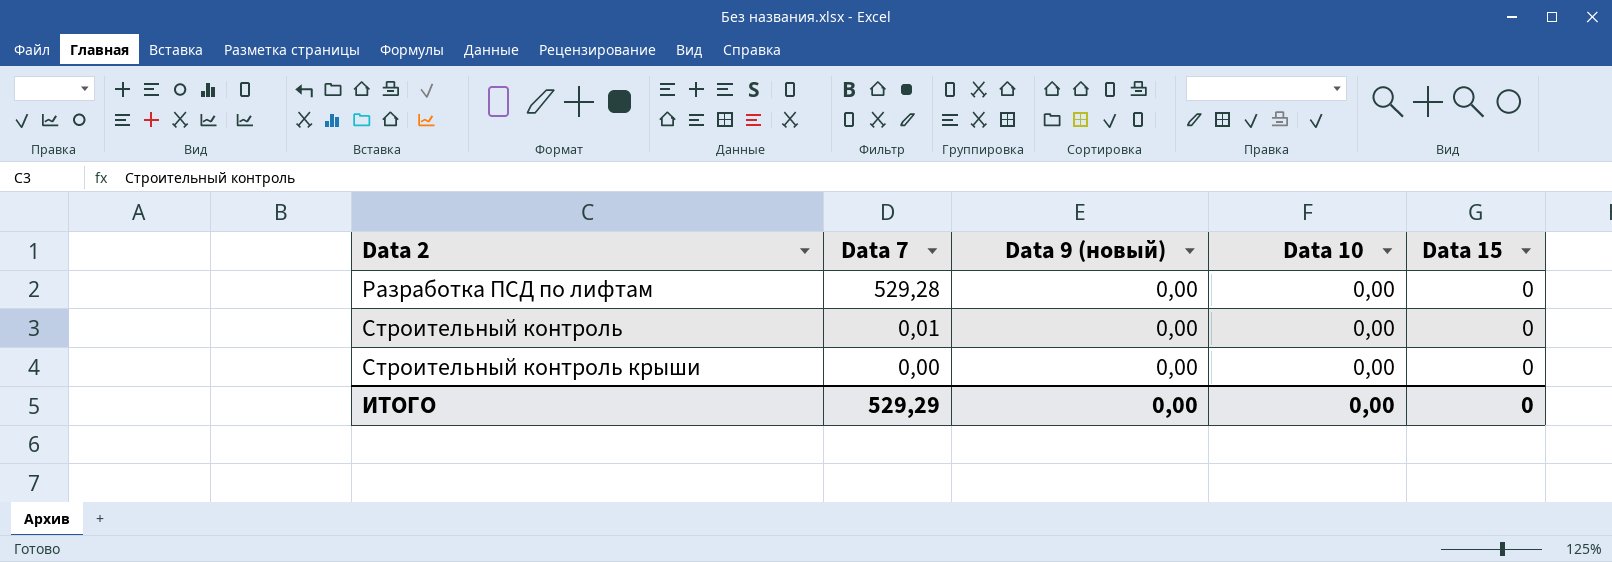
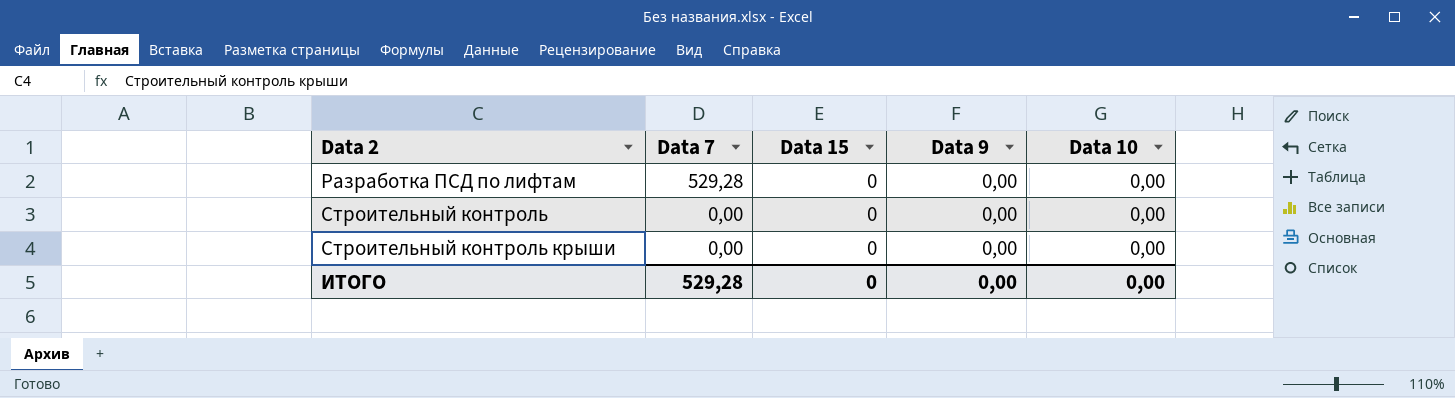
column Data 15 | position: 5 -> 3
column name: Data 9 (новый) -> Data 9
Строительный контроль | Data 7: 0,01 -> 0,00
ИТОГО | Data 7: 529,29 -> 529,28

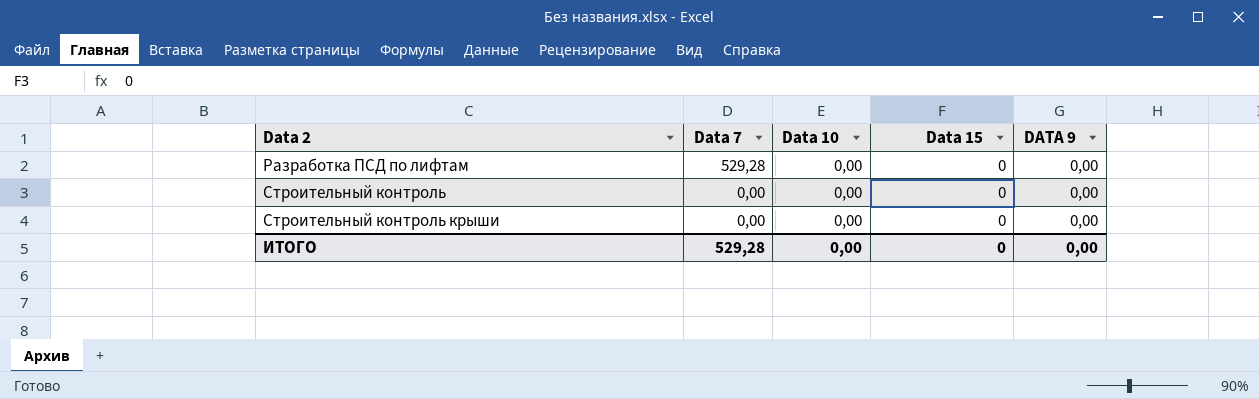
column Data 10 | position: 5 -> 3
column name: Data 9 -> DATA 9

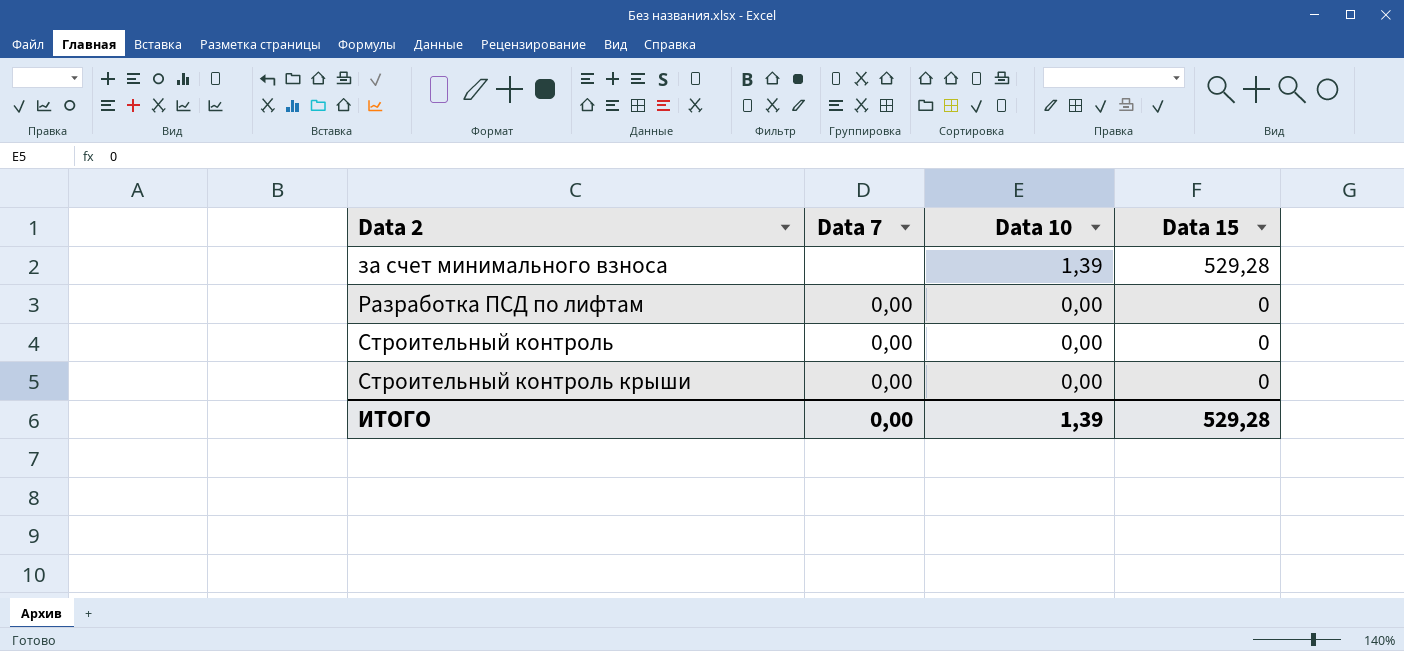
column DATA 9 | position: 5 -> none
row за счет минимального взноса: none -> none | 1,39 | 529,28
Разработка ПСД по лифтам | Data 7: 529,28 -> 0,00
ИТОГО | Data 7: 529,28 -> 0,00
ИТОГО | Data 10: 0,00 -> 1,39
ИТОГО | Data 15: 0 -> 529,28

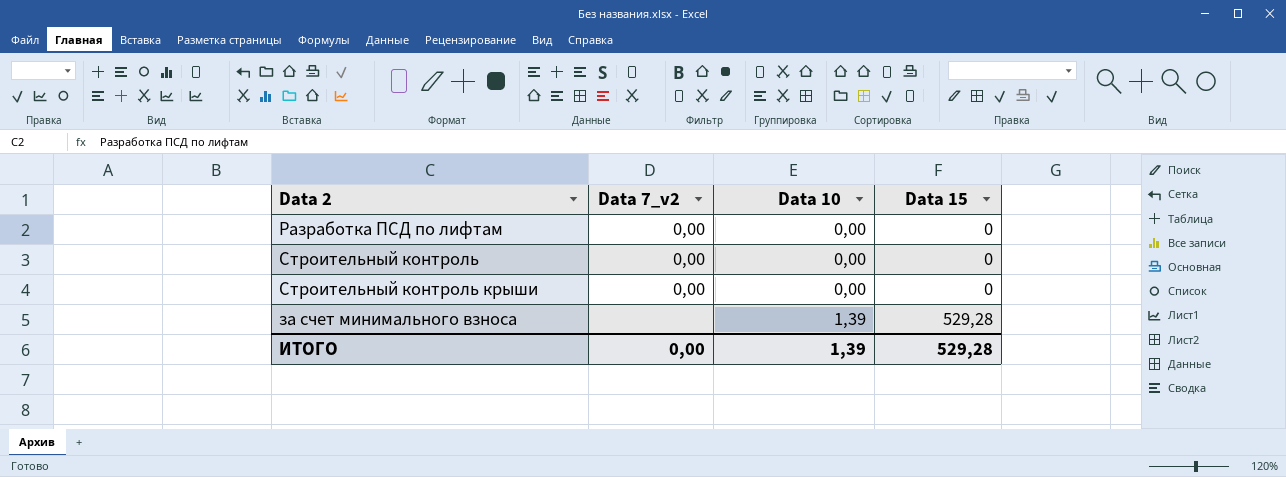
row order: Data 2 ascending -> Data 10 ascending
column name: Data 7 -> Data 7_v2

